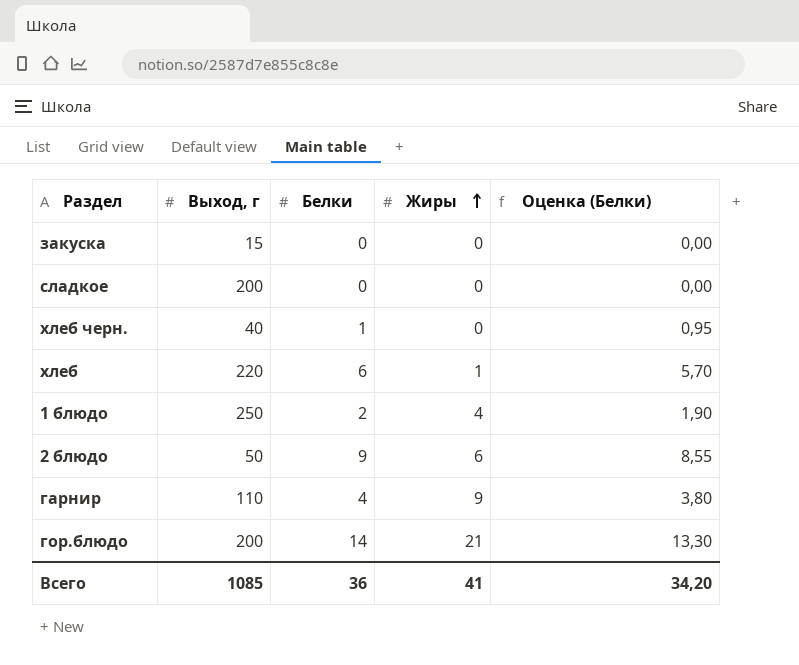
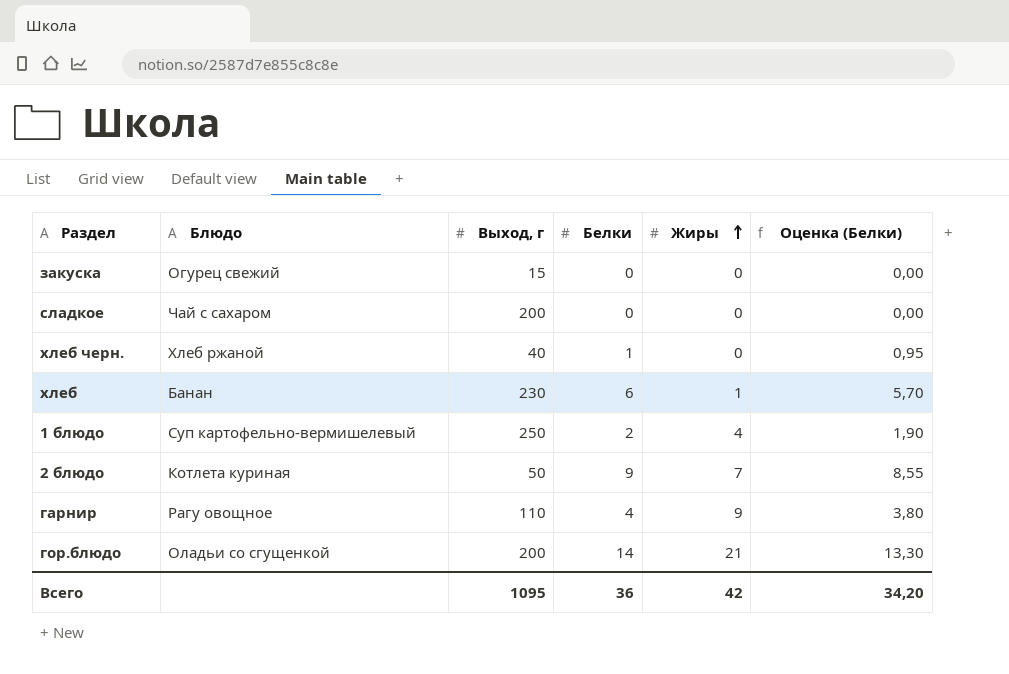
column Блюдо | position: none -> 2
хлеб | Выход, г: 220 -> 230
2 блюдо | Жиры: 6 -> 7
Всего | Выход, г: 1085 -> 1095
Всего | Жиры: 41 -> 42

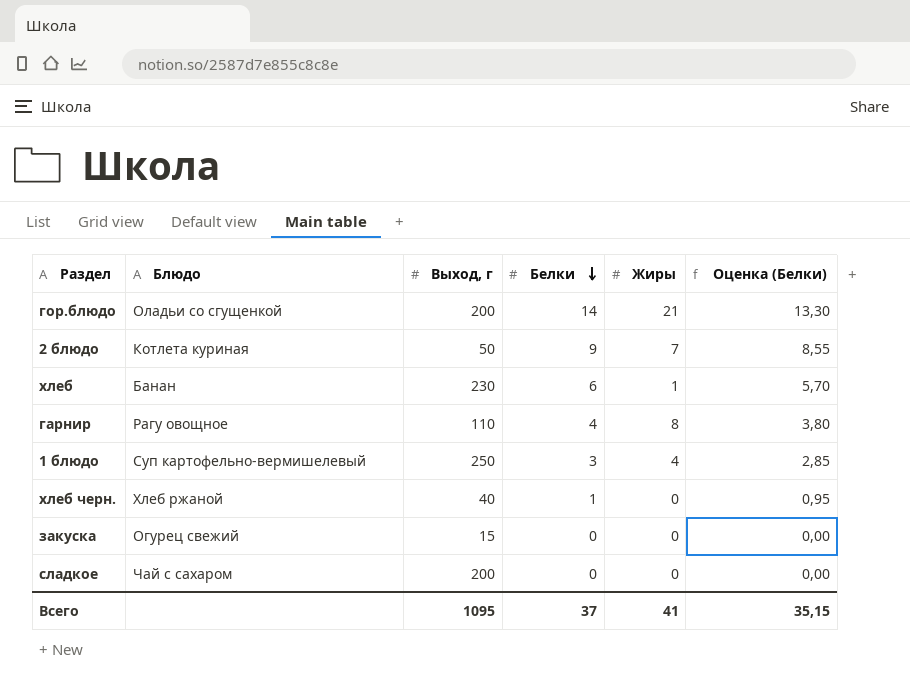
row order: Жиры ascending -> Белки descending
гарнир | Жиры: 9 -> 8
1 блюдо | Белки: 2 -> 3
1 блюдо | Оценка (Белки): 1,90 -> 2,85
Всего | Белки: 36 -> 37
Всего | Жиры: 42 -> 41
Всего | Оценка (Белки): 34,20 -> 35,15

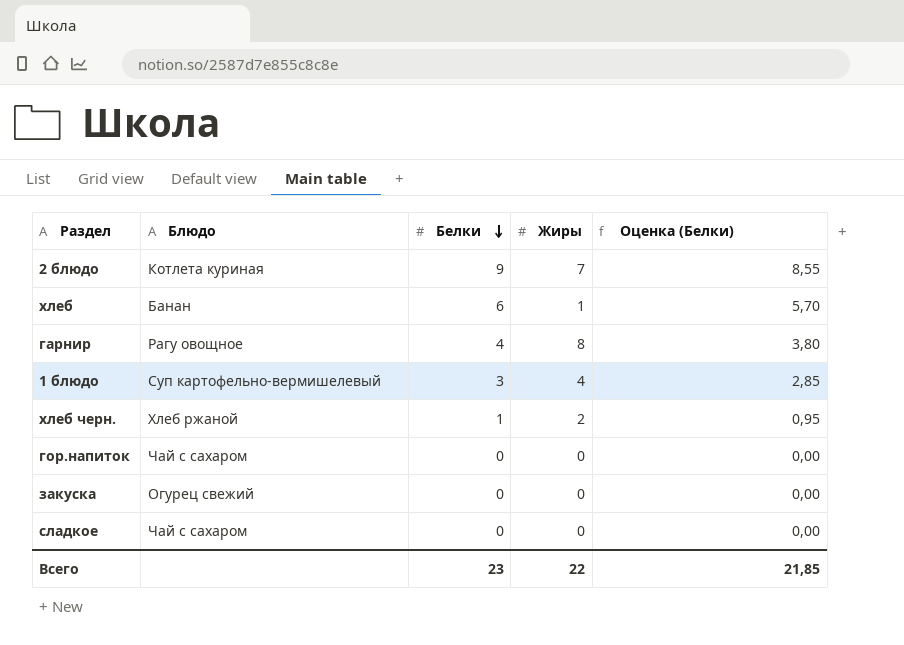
column Выход, г | position: 3 -> none
row гор.блюдо: Оладьи со сгущенкой | 200 | 14 | 21 | 13,30 -> none
хлеб черн. | Жиры: 0 -> 2
row гор.напиток: none -> Чай с сахаром | 0 | 0 | 0,00
Всего | Белки: 37 -> 23
Всего | Жиры: 41 -> 22
Всего | Оценка (Белки): 35,15 -> 21,85

